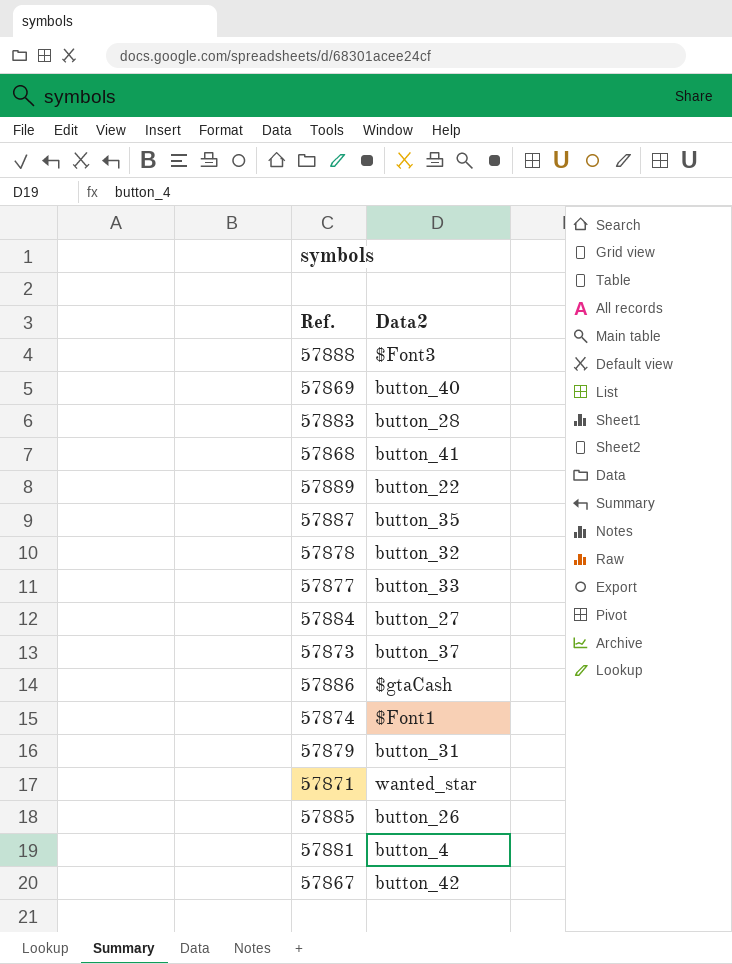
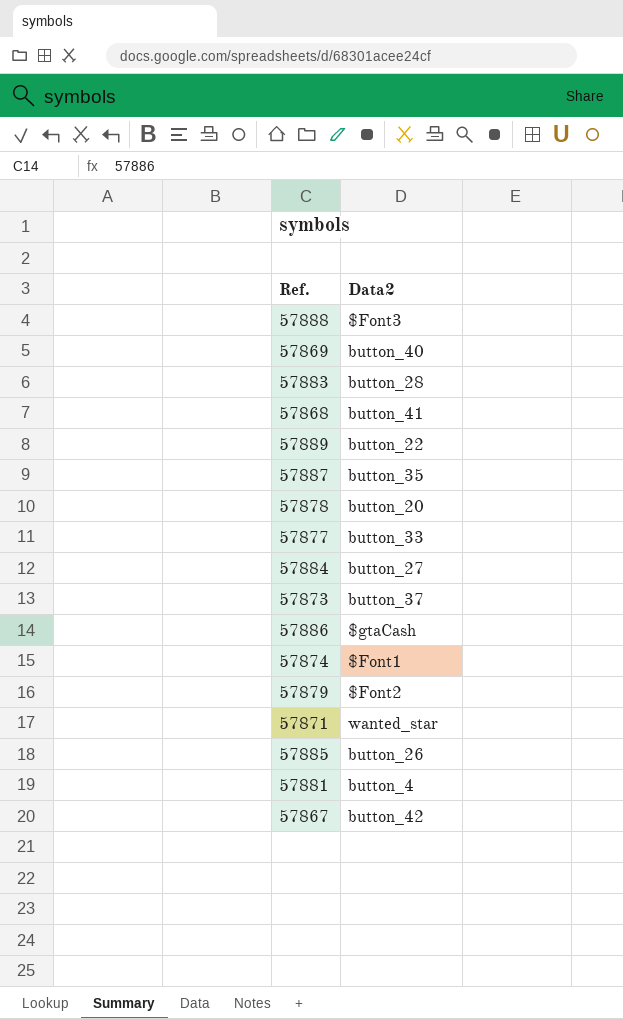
57878 | Data2: button_32 -> button_20
57879 | Data2: button_31 -> $Font2

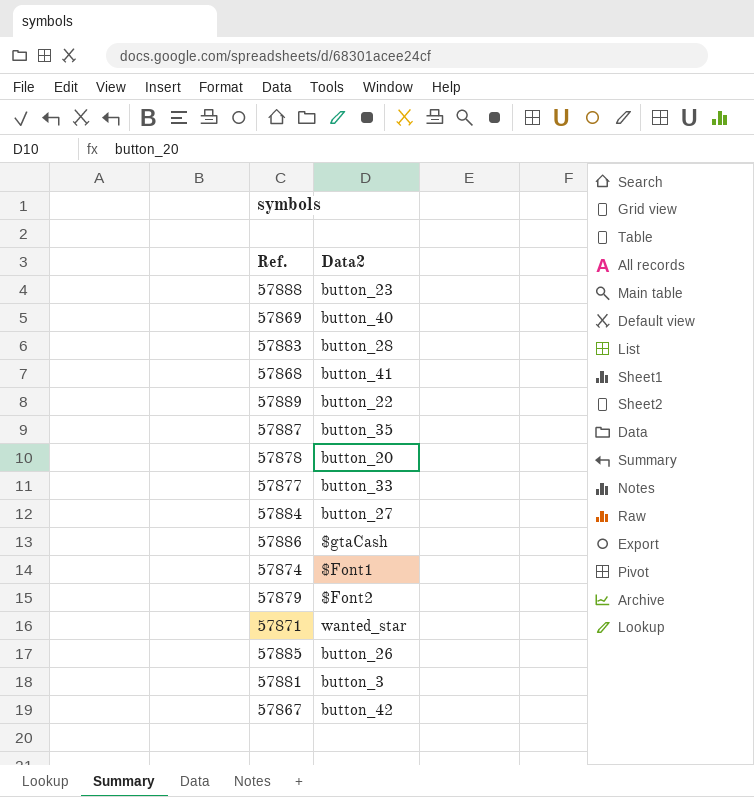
row 57873: button_37 -> none
57888 | Data2: $Font3 -> button_23
57881 | Data2: button_4 -> button_3

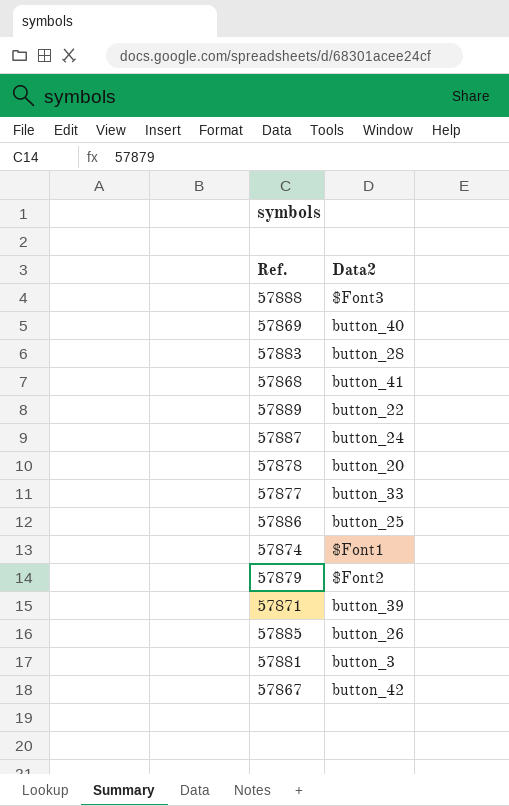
row 57884: button_27 -> none
57888 | Data2: button_23 -> $Font3
57887 | Data2: button_35 -> button_24
57886 | Data2: $gtaCash -> button_25
57871 | Data2: wanted_star -> button_39

